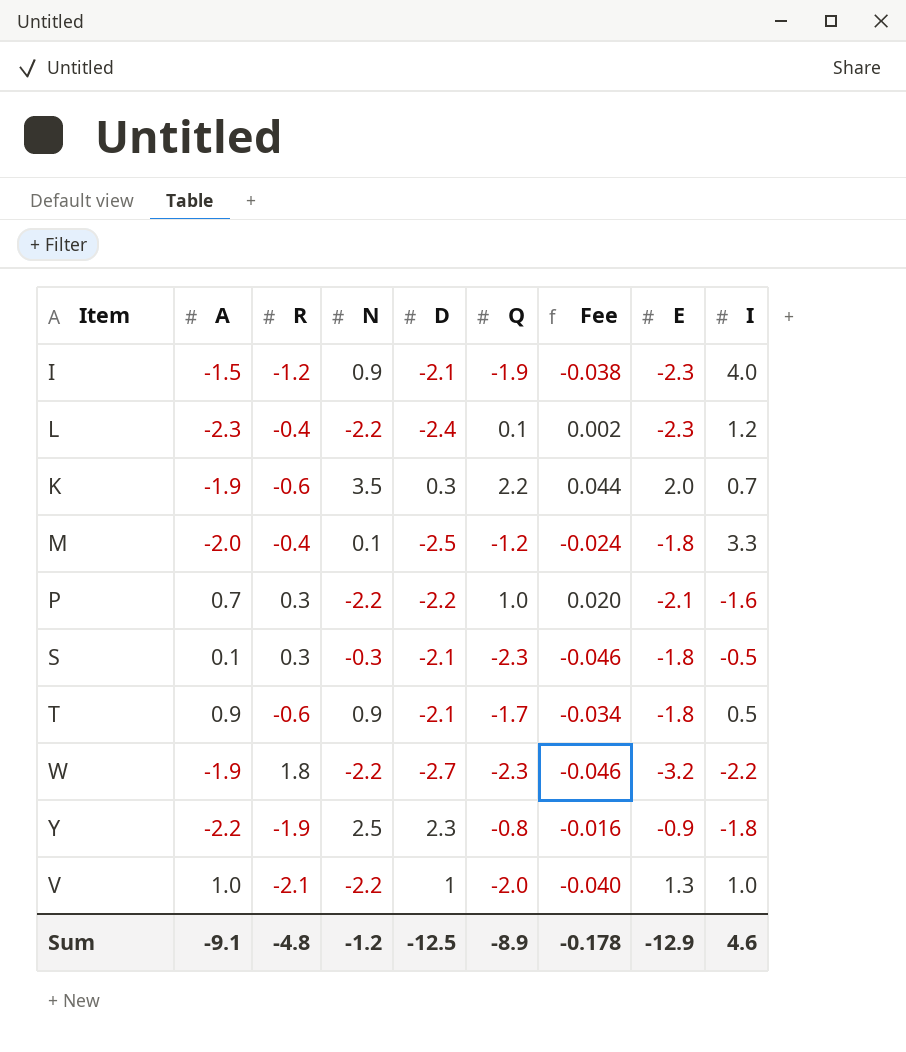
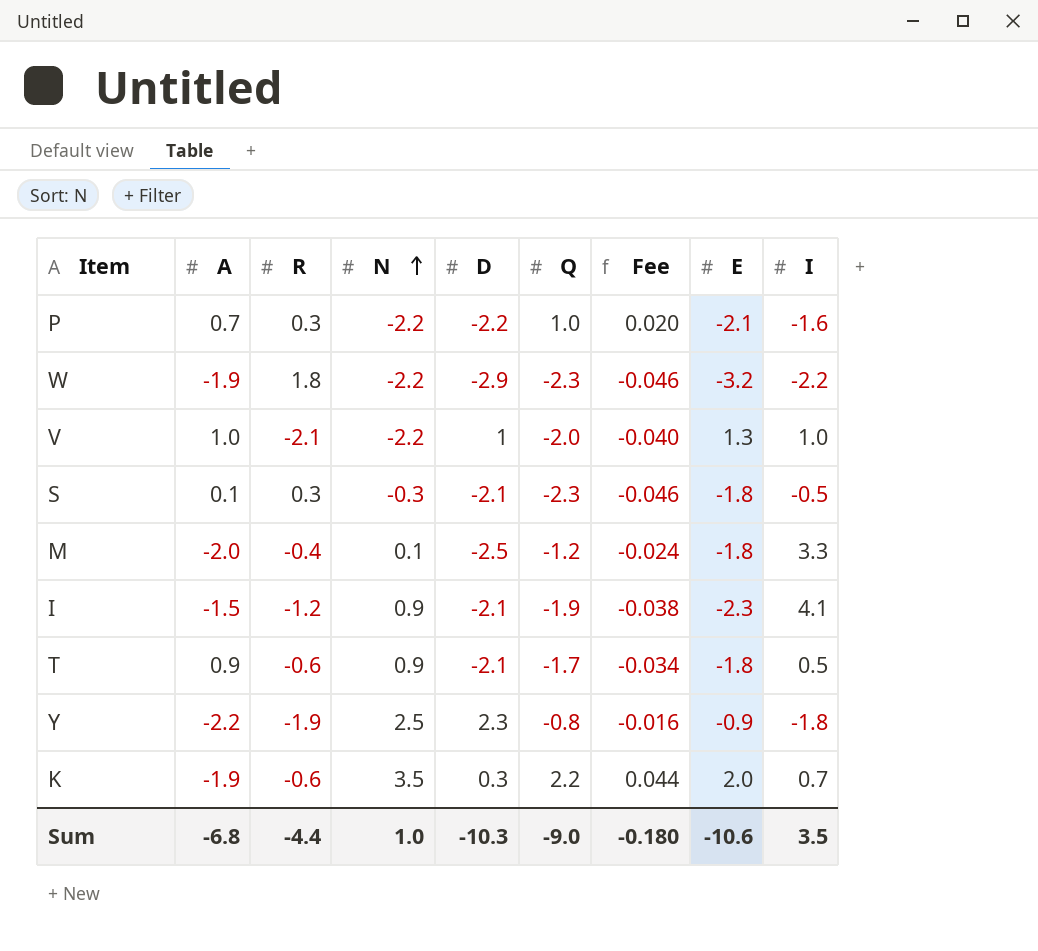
row order: none -> N ascending
row L: -2.3 | -0.4 | -2.2 | -2.4 | 0.1 | 0.002 | -2.3 | 1.2 -> none
W | D: -2.7 -> -2.9
I | I: 4.0 -> 4.1
Sum | A: -9.1 -> -6.8
Sum | R: -4.8 -> -4.4
Sum | N: -1.2 -> 1.0
Sum | D: -12.5 -> -10.3
Sum | Q: -8.9 -> -9.0
Sum | Fee: -0.178 -> -0.180
Sum | E: -12.9 -> -10.6
Sum | I: 4.6 -> 3.5

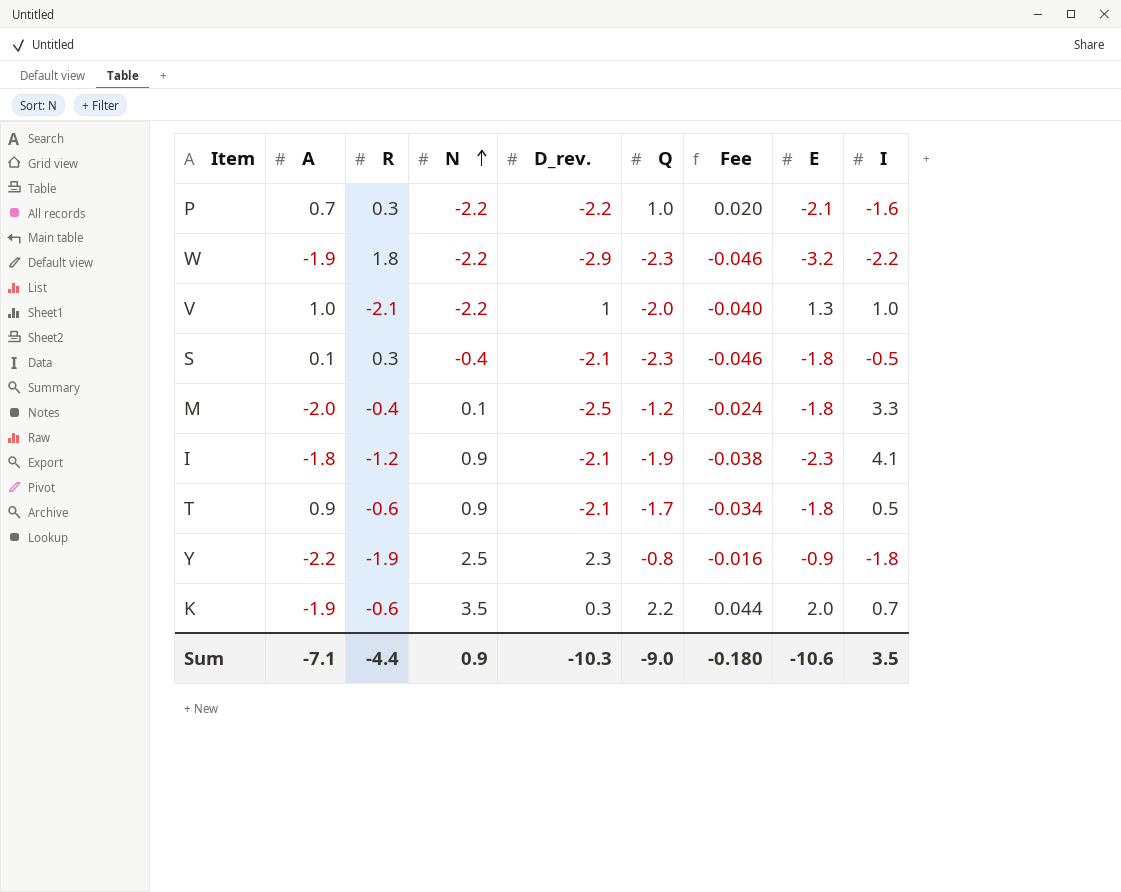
column name: D -> D_rev.
S | N: -0.3 -> -0.4
I | A: -1.5 -> -1.8
Sum | A: -6.8 -> -7.1
Sum | N: 1.0 -> 0.9

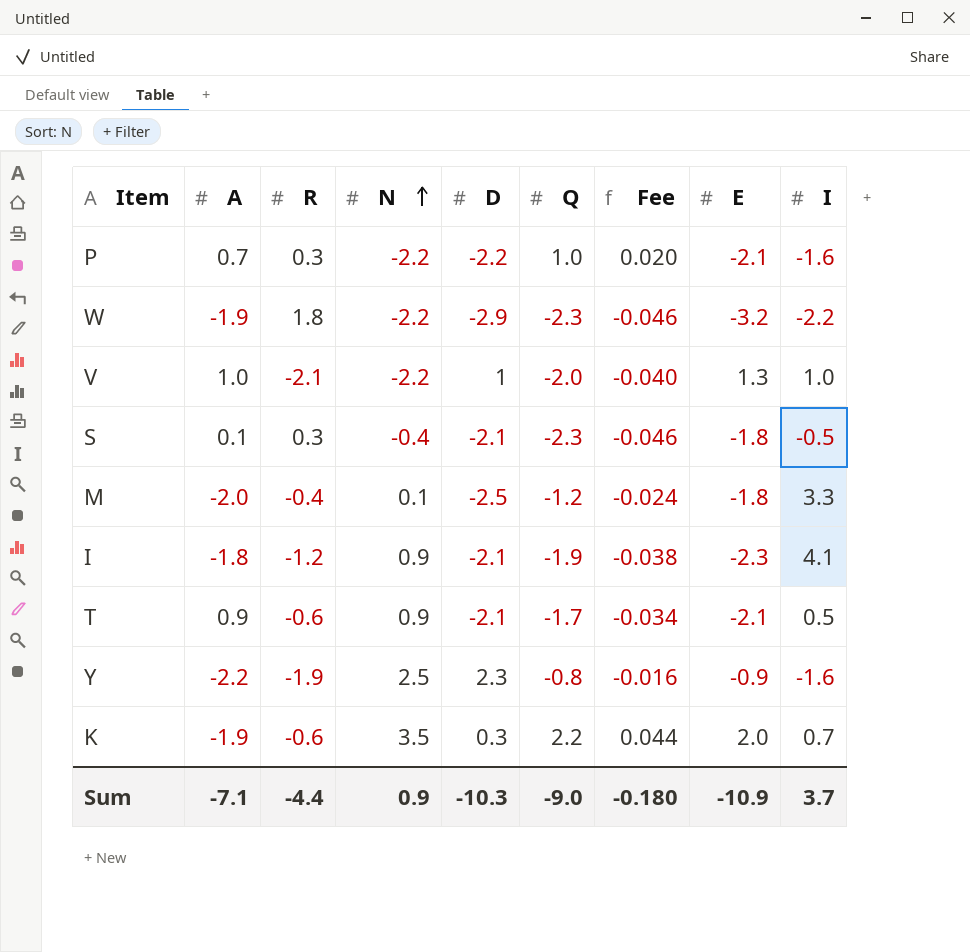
column name: D_rev. -> D
T | E: -1.8 -> -2.1
Y | I: -1.8 -> -1.6
Sum | E: -10.6 -> -10.9
Sum | I: 3.5 -> 3.7

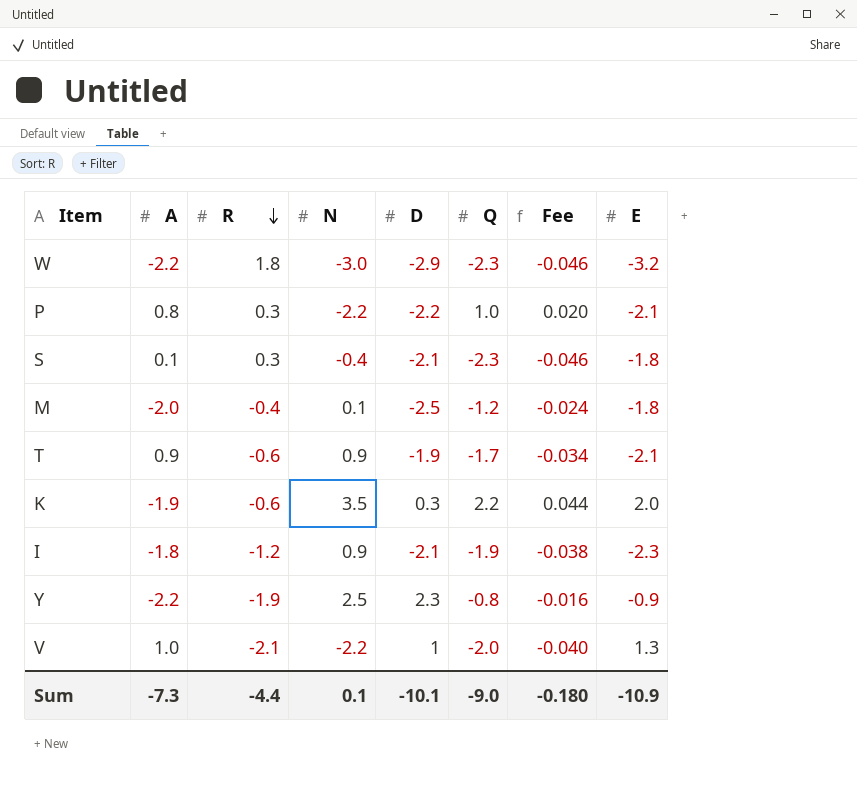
row order: N ascending -> R descending
column I | position: 9 -> none
W | A: -1.9 -> -2.2
W | N: -2.2 -> -3.0
P | A: 0.7 -> 0.8
T | D: -2.1 -> -1.9
Sum | A: -7.1 -> -7.3
Sum | N: 0.9 -> 0.1
Sum | D: -10.3 -> -10.1

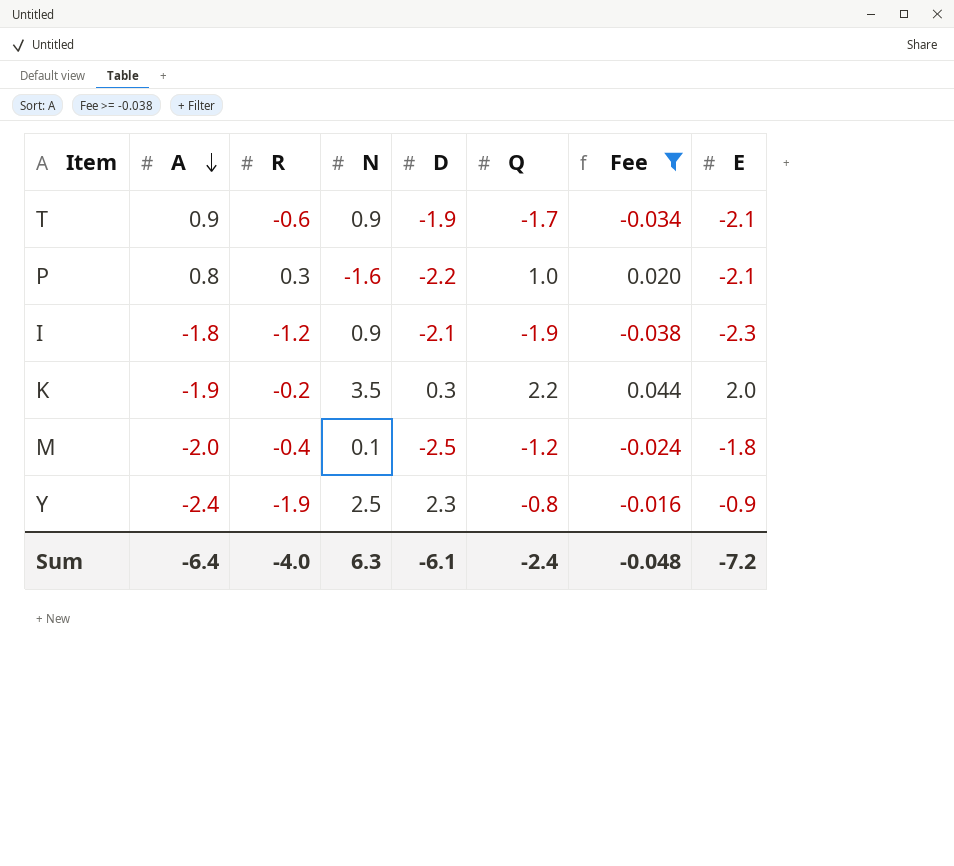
filter: none -> Fee >= -0.038
row order: R descending -> A descending
P | N: -2.2 -> -1.6
K | R: -0.6 -> -0.2
Y | A: -2.2 -> -2.4
Sum | A: -7.3 -> -6.4
Sum | R: -4.4 -> -4.0
Sum | N: 0.1 -> 6.3
Sum | D: -10.1 -> -6.1
Sum | Q: -9.0 -> -2.4
Sum | Fee: -0.180 -> -0.048
Sum | E: -10.9 -> -7.2

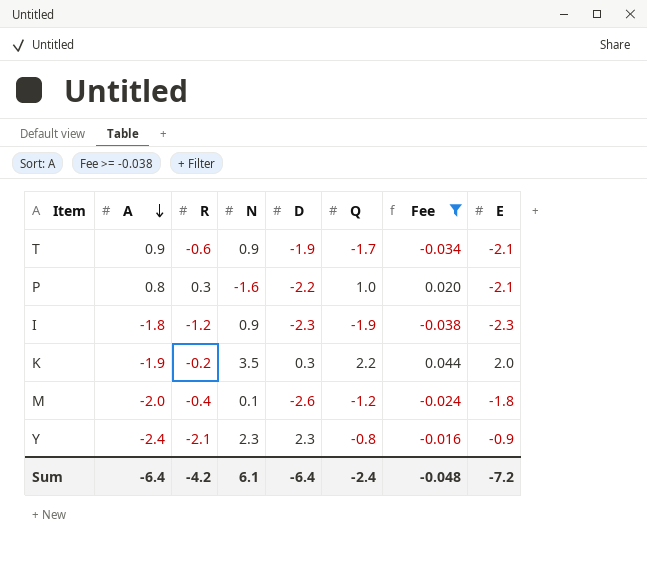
I | D: -2.1 -> -2.3
M | D: -2.5 -> -2.6
Y | R: -1.9 -> -2.1
Y | N: 2.5 -> 2.3
Sum | R: -4.0 -> -4.2
Sum | N: 6.3 -> 6.1
Sum | D: -6.1 -> -6.4

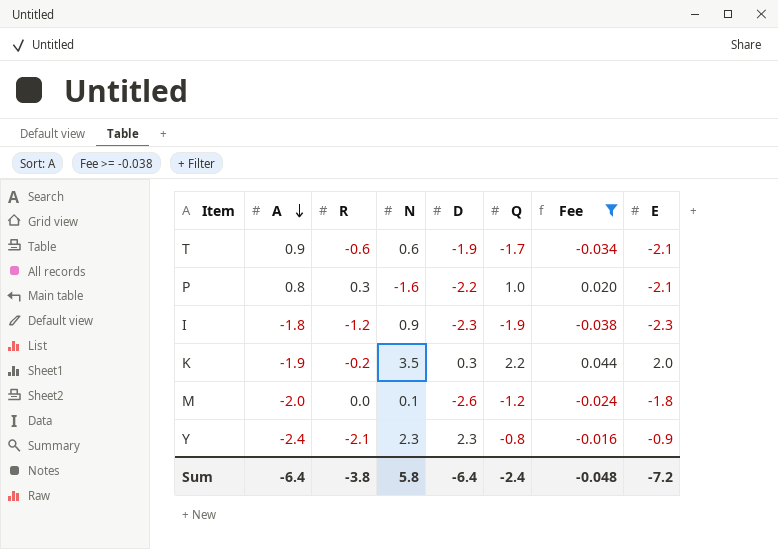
T | N: 0.9 -> 0.6
M | R: -0.4 -> 0.0
Sum | R: -4.2 -> -3.8
Sum | N: 6.1 -> 5.8

